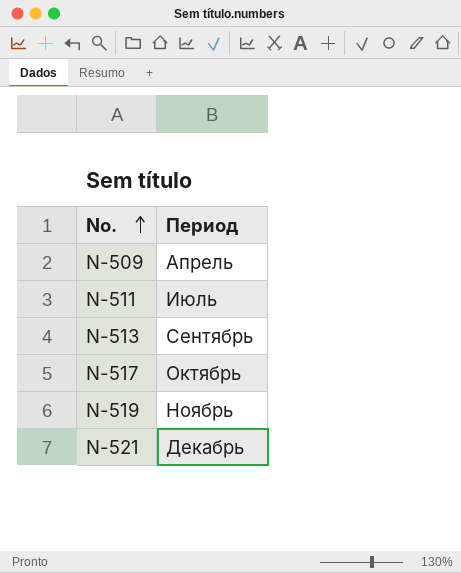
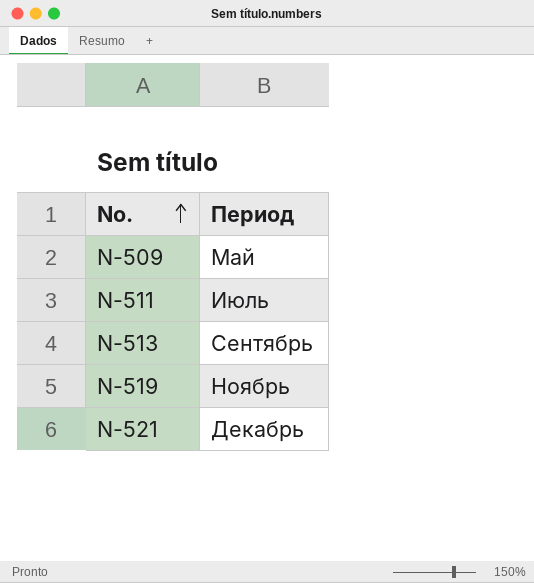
row N-517: Октябрь -> none
N-509 | Период: Апрель -> Май

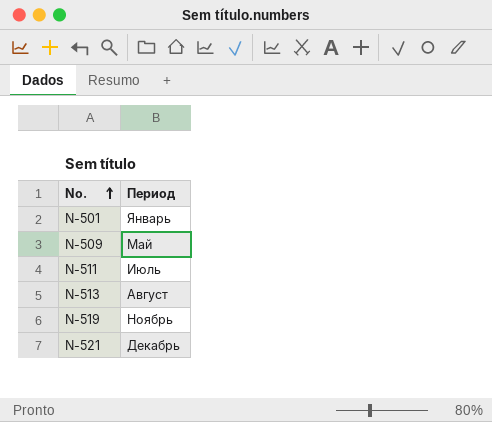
row N-501: none -> Январь
N-513 | Период: Сентябрь -> Август

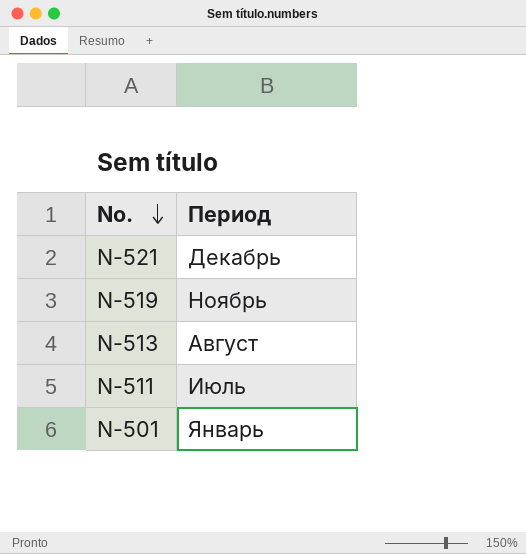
row order: No. ascending -> No. descending
row N-509: Май -> none

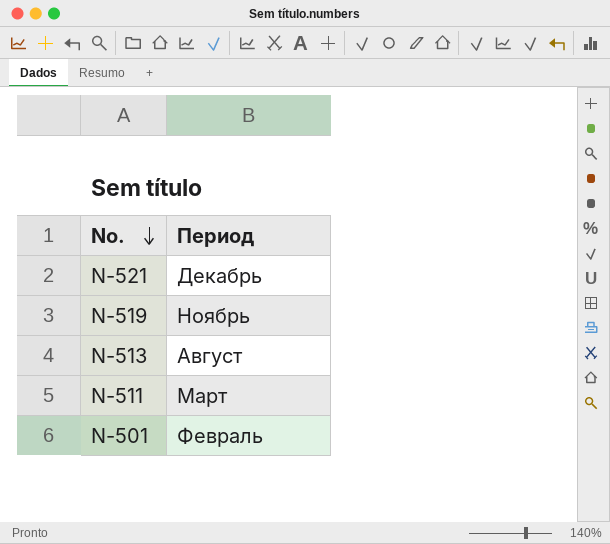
N-511 | Период: Июль -> Март
N-501 | Период: Январь -> Февраль

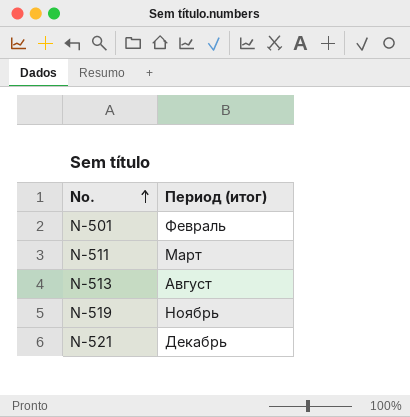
row order: No. descending -> No. ascending
column name: Период -> Период (итог)

